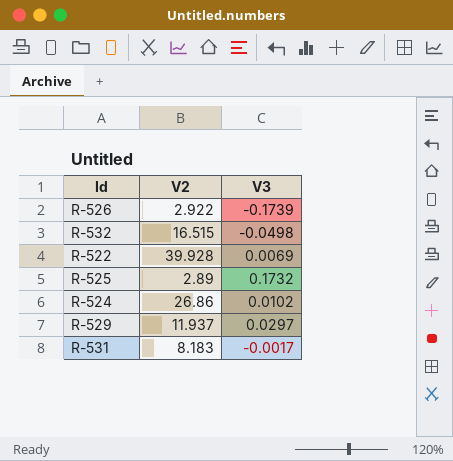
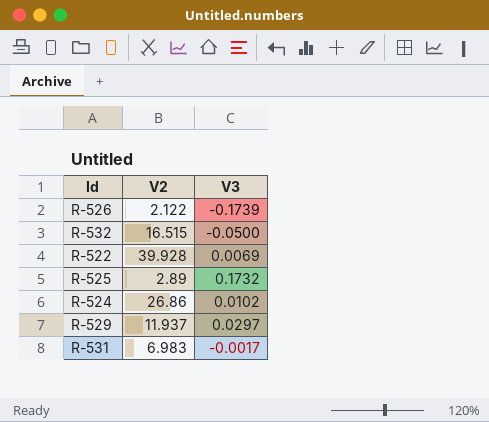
R-526 | V2: 2.922 -> 2.122
R-532 | V3: -0.0498 -> -0.0500
R-531 | V2: 8.183 -> 6.983

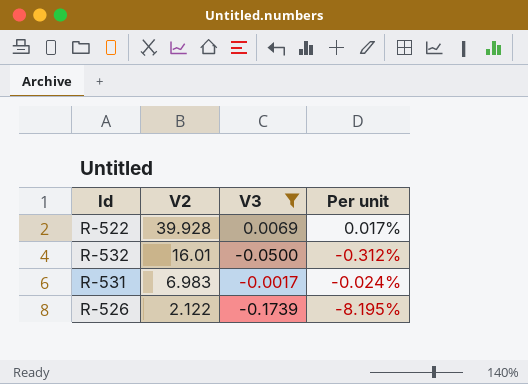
filter: none -> V3 <= 0.0069
row order: none -> V2 descending
column Per unit | formula: none -> [V3] / [V2]
R-532 | V2: 16.515 -> 16.01

